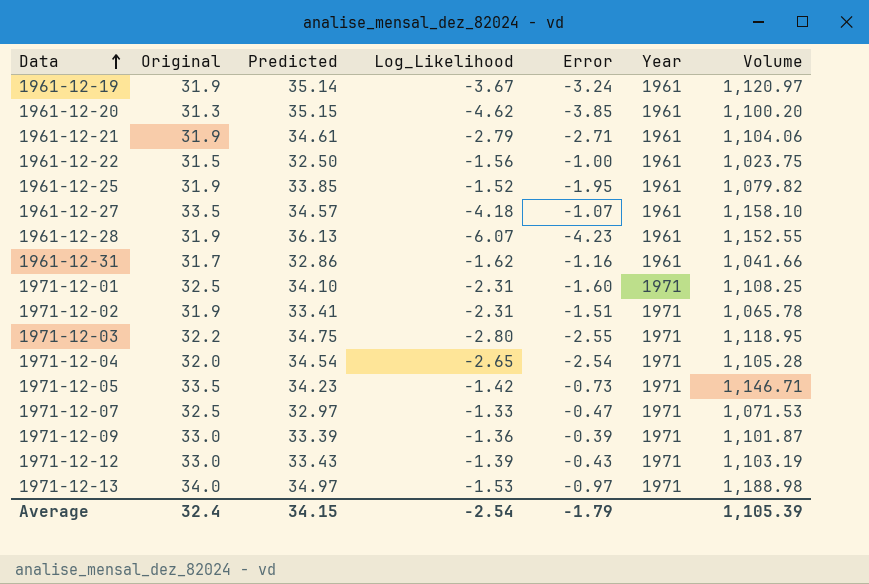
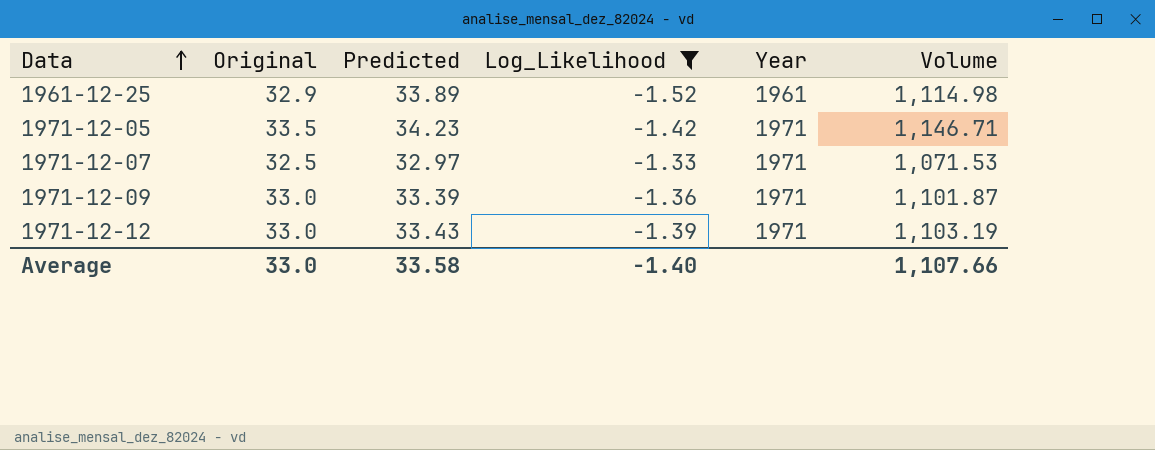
filter: none -> Log_Likelihood >= -1.52
column Error | formula: [Original] - [Predicted] -> none
1961-12-25 | Original: 31.9 -> 32.9
1961-12-25 | Predicted: 33.85 -> 33.89
1961-12-25 | Volume: 1,079.82 -> 1,114.98
Average | Original: 32.4 -> 33.0
Average | Predicted: 34.15 -> 33.58
Average | Log_Likelihood: -2.54 -> -1.40
Average | Volume: 1,105.39 -> 1,107.66

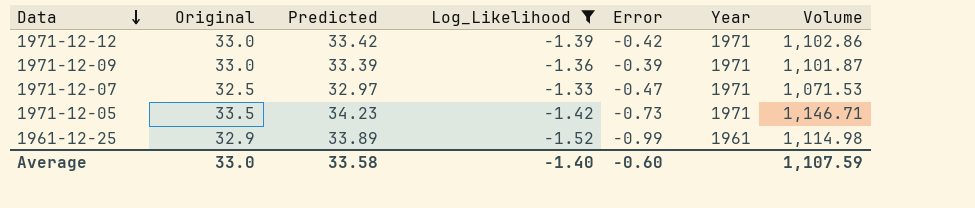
row order: Data ascending -> Data descending
column Error | formula: none -> [Original] - [Predicted]
1971-12-12 | Predicted: 33.43 -> 33.42
1971-12-12 | Volume: 1,103.19 -> 1,102.86
Average | Volume: 1,107.66 -> 1,107.59

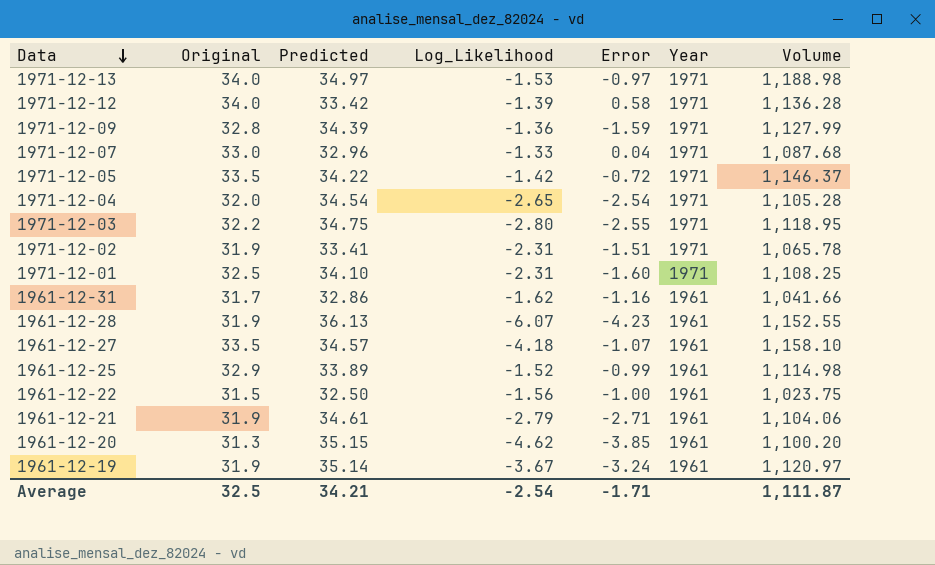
filter: Log_Likelihood >= -1.52 -> none
1971-12-12 | Original: 33.0 -> 34.0
1971-12-12 | Error: -0.42 -> 0.58
1971-12-12 | Volume: 1,102.86 -> 1,136.28
1971-12-09 | Original: 33.0 -> 32.8
1971-12-09 | Predicted: 33.39 -> 34.39
1971-12-09 | Error: -0.39 -> -1.59
1971-12-09 | Volume: 1,101.87 -> 1,127.99
1971-12-07 | Original: 32.5 -> 33.0
1971-12-07 | Predicted: 32.97 -> 32.96
1971-12-07 | Error: -0.47 -> 0.04
1971-12-07 | Volume: 1,071.53 -> 1,087.68
1971-12-05 | Predicted: 34.23 -> 34.22
1971-12-05 | Error: -0.73 -> -0.72
1971-12-05 | Volume: 1,146.71 -> 1,146.37
Average | Original: 33.0 -> 32.5
Average | Predicted: 33.58 -> 34.21
Average | Log_Likelihood: -1.40 -> -2.54
Average | Error: -0.60 -> -1.71
Average | Volume: 1,107.59 -> 1,111.87

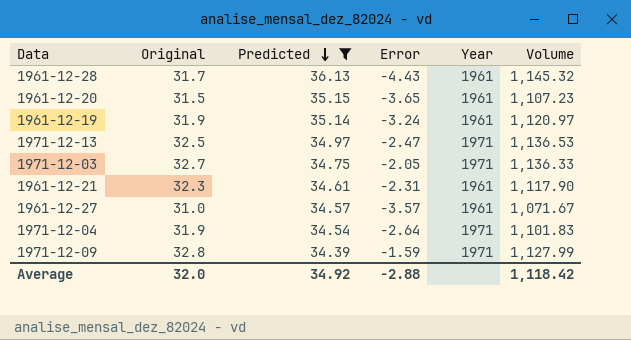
filter: none -> Predicted >= 34.39
row order: Data descending -> Predicted descending
column Log_Likelihood | position: 4 -> none
1961-12-28 | Original: 31.9 -> 31.7
1961-12-28 | Error: -4.23 -> -4.43
1961-12-28 | Volume: 1,152.55 -> 1,145.32
1961-12-20 | Original: 31.3 -> 31.5
1961-12-20 | Error: -3.85 -> -3.65
1961-12-20 | Volume: 1,100.20 -> 1,107.23
1971-12-13 | Original: 34.0 -> 32.5
1971-12-13 | Error: -0.97 -> -2.47
1971-12-13 | Volume: 1,188.98 -> 1,136.53
1971-12-03 | Original: 32.2 -> 32.7
1971-12-03 | Error: -2.55 -> -2.05
1971-12-03 | Volume: 1,118.95 -> 1,136.33
1961-12-21 | Original: 31.9 -> 32.3
1961-12-21 | Error: -2.71 -> -2.31
1961-12-21 | Volume: 1,104.06 -> 1,117.90
1961-12-27 | Original: 33.5 -> 31.0
1961-12-27 | Error: -1.07 -> -3.57
1961-12-27 | Volume: 1,158.10 -> 1,071.67
1971-12-04 | Original: 32.0 -> 31.9
1971-12-04 | Error: -2.54 -> -2.64
1971-12-04 | Volume: 1,105.28 -> 1,101.83
Average | Original: 32.5 -> 32.0
Average | Predicted: 34.21 -> 34.92
Average | Error: -1.71 -> -2.88
Average | Volume: 1,111.87 -> 1,118.42

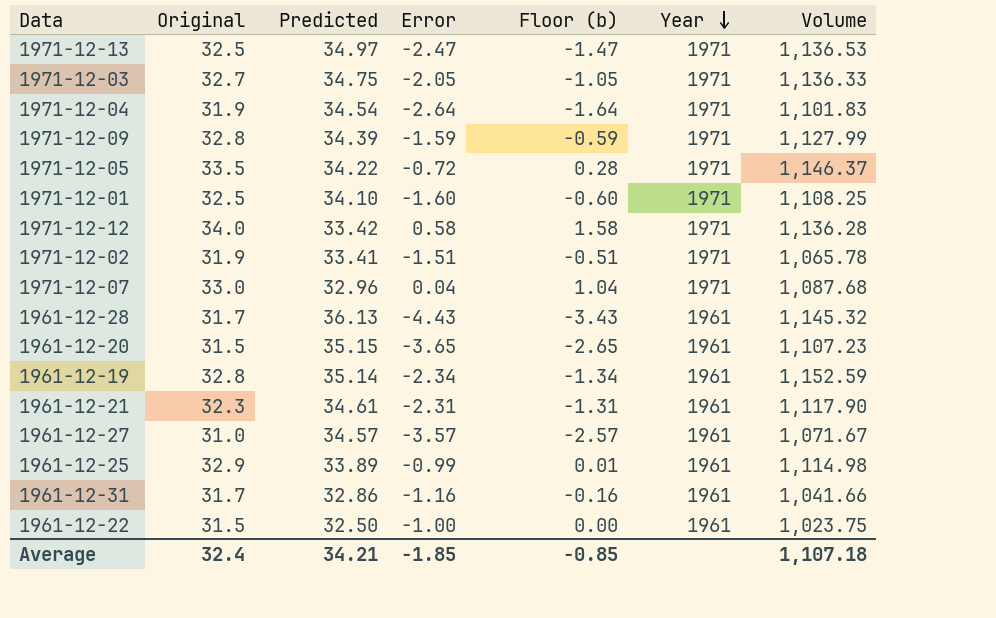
filter: Predicted >= 34.39 -> none
row order: Predicted descending -> Year descending
column Floor (b) | formula: none -> [Error] + 1
1961-12-19 | Original: 31.9 -> 32.8
1961-12-19 | Error: -3.24 -> -2.34
1961-12-19 | Volume: 1,120.97 -> 1,152.59
Average | Original: 32.0 -> 32.4
Average | Predicted: 34.92 -> 34.21
Average | Error: -2.88 -> -1.85
Average | Volume: 1,118.42 -> 1,107.18

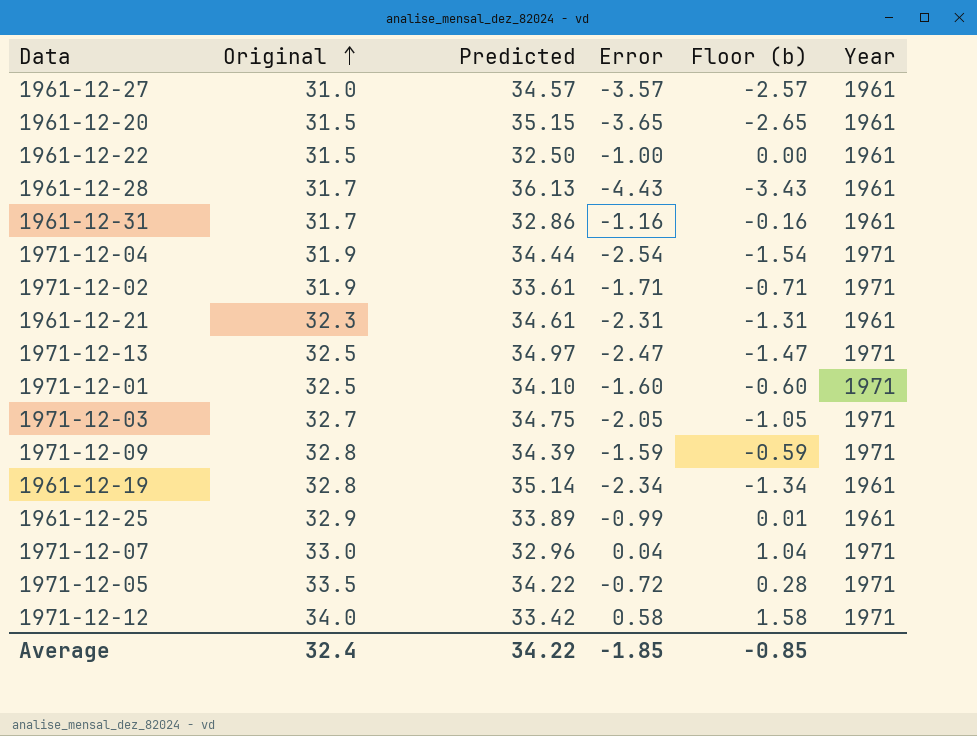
row order: Year descending -> Original ascending
column Volume | formula: [Original] * [Predicted] -> none
1971-12-04 | Predicted: 34.54 -> 34.44
1971-12-04 | Error: -2.64 -> -2.54
1971-12-04 | Floor (b): -1.64 -> -1.54
1971-12-02 | Predicted: 33.41 -> 33.61
1971-12-02 | Error: -1.51 -> -1.71
1971-12-02 | Floor (b): -0.51 -> -0.71
Average | Predicted: 34.21 -> 34.22

